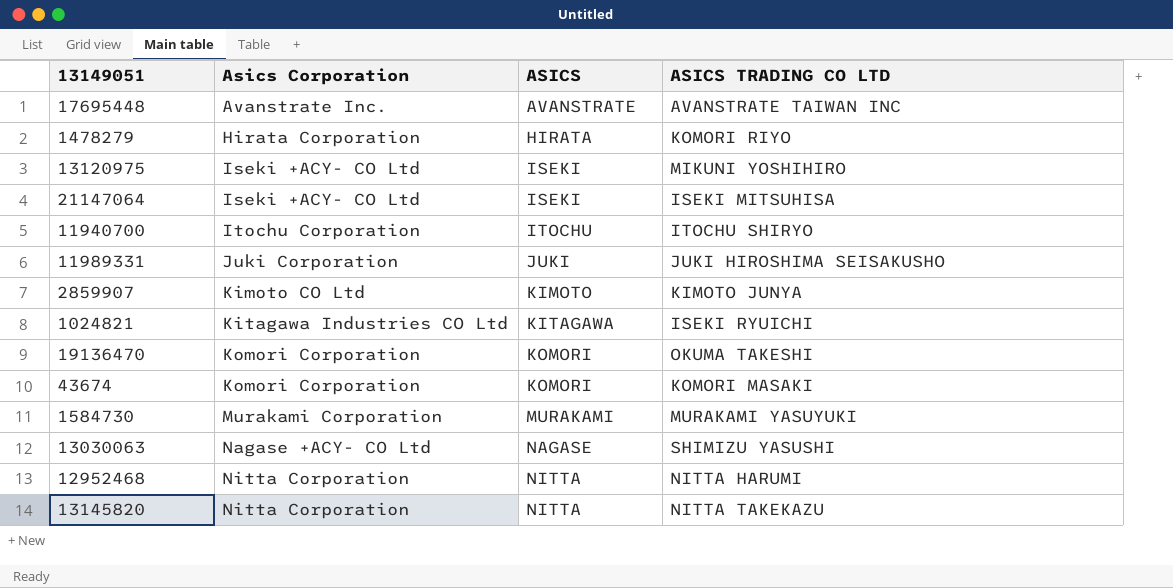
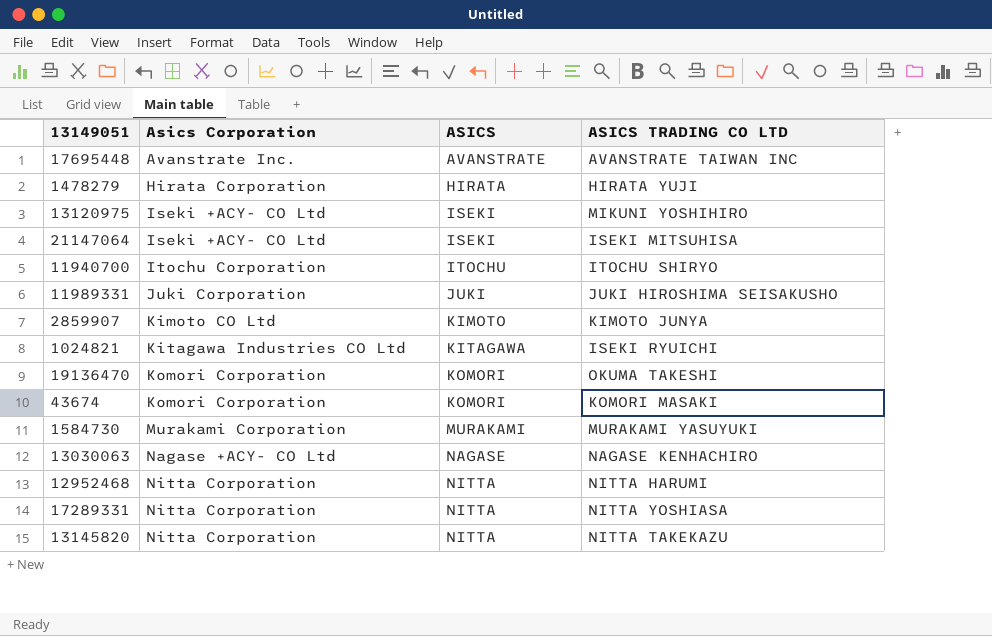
1478279 | ASICS TRADING CO LTD: KOMORI RIYO -> HIRATA YUJI
13030063 | ASICS TRADING CO LTD: SHIMIZU YASUSHI -> NAGASE KENHACHIRO
row 17289331: none -> Nitta Corporation | NITTA | NITTA YOSHIASA

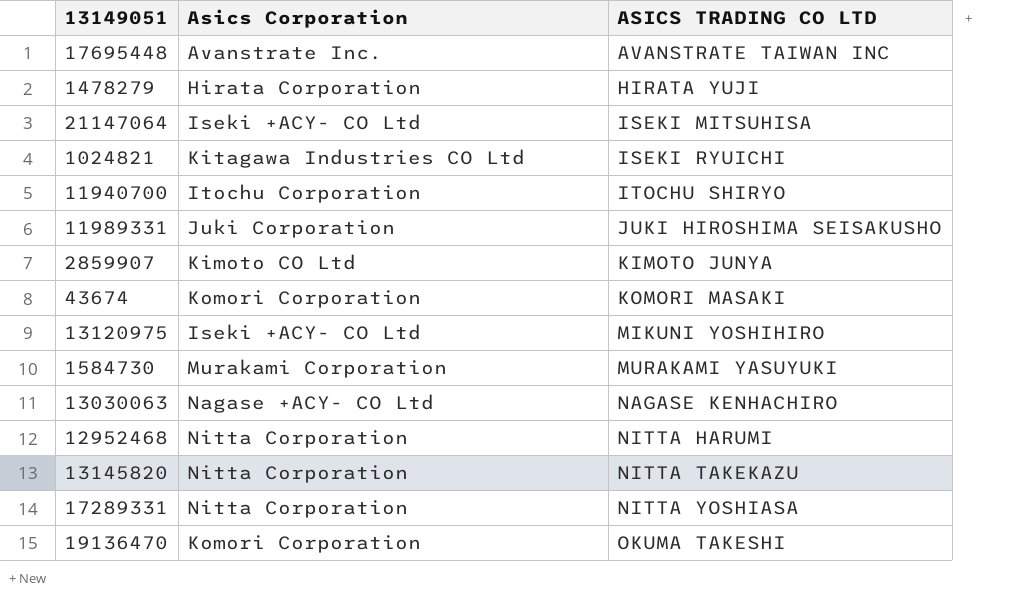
row order: Asics Corporation ascending -> ASICS TRADING CO LTD ascending
column ASICS | position: 3 -> none

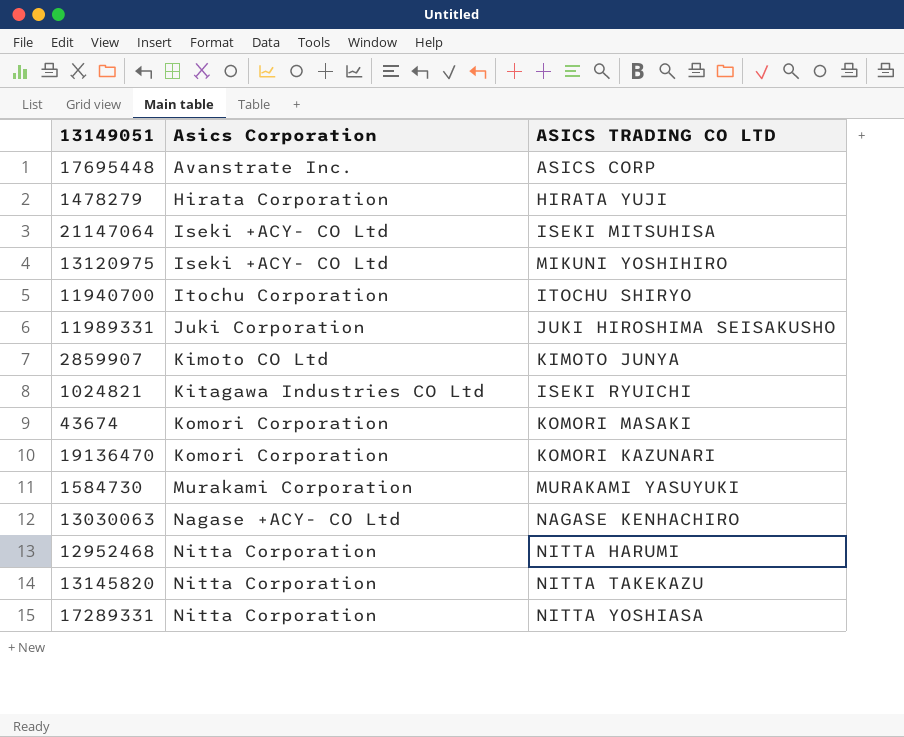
row order: ASICS TRADING CO LTD ascending -> Asics Corporation ascending
17695448 | ASICS TRADING CO LTD: AVANSTRATE TAIWAN INC -> ASICS CORP
19136470 | ASICS TRADING CO LTD: OKUMA TAKESHI -> KOMORI KAZUNARI

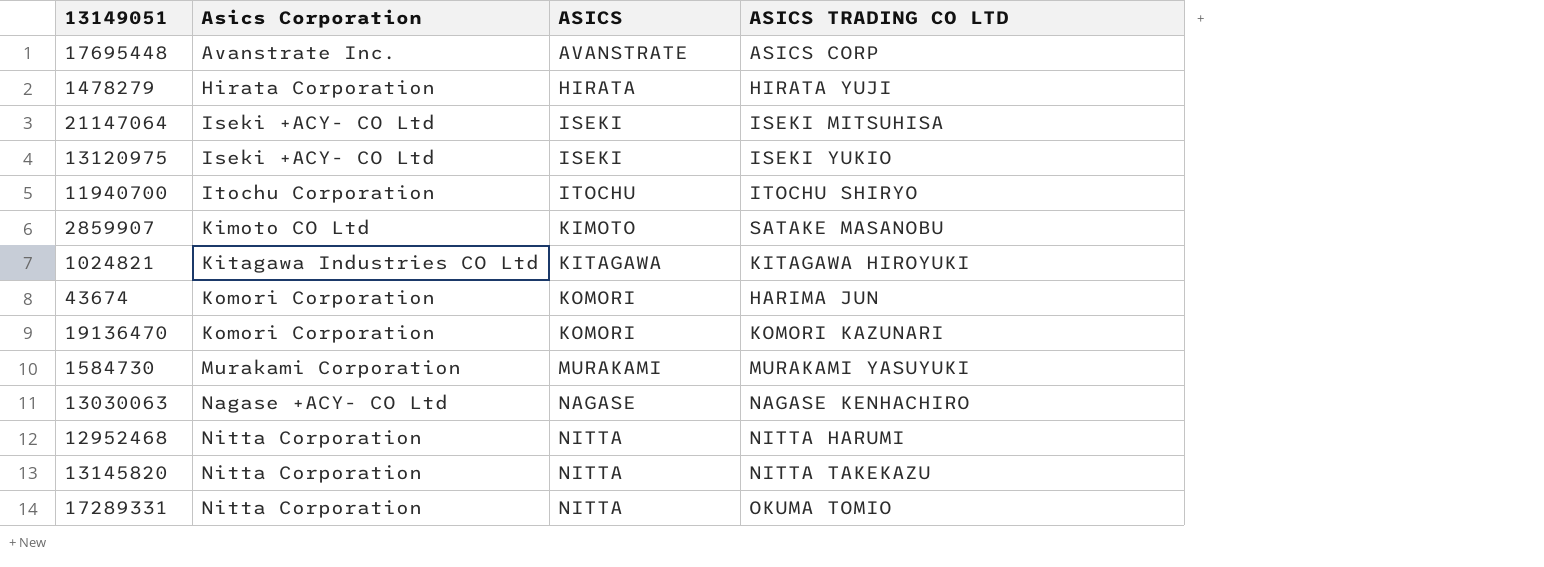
column ASICS | position: none -> 3
row 11989331: Juki Corporation | JUKI HIROSHIMA SEISAKUSHO -> none
13120975 | ASICS TRADING CO LTD: MIKUNI YOSHIHIRO -> ISEKI YUKIO
2859907 | ASICS TRADING CO LTD: KIMOTO JUNYA -> SATAKE MASANOBU
1024821 | ASICS TRADING CO LTD: ISEKI RYUICHI -> KITAGAWA HIROYUKI
43674 | ASICS TRADING CO LTD: KOMORI MASAKI -> HARIMA JUN
17289331 | ASICS TRADING CO LTD: NITTA YOSHIASA -> OKUMA TOMIO

